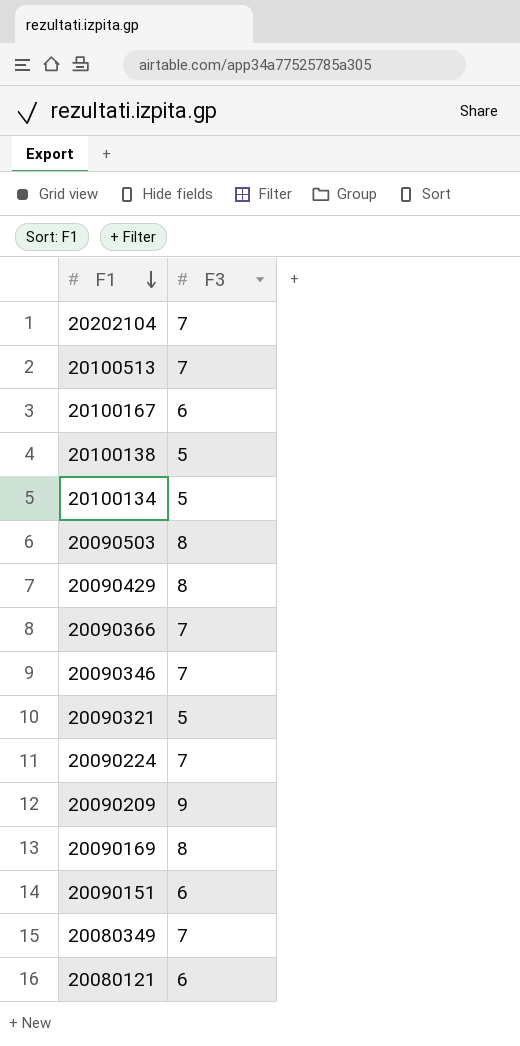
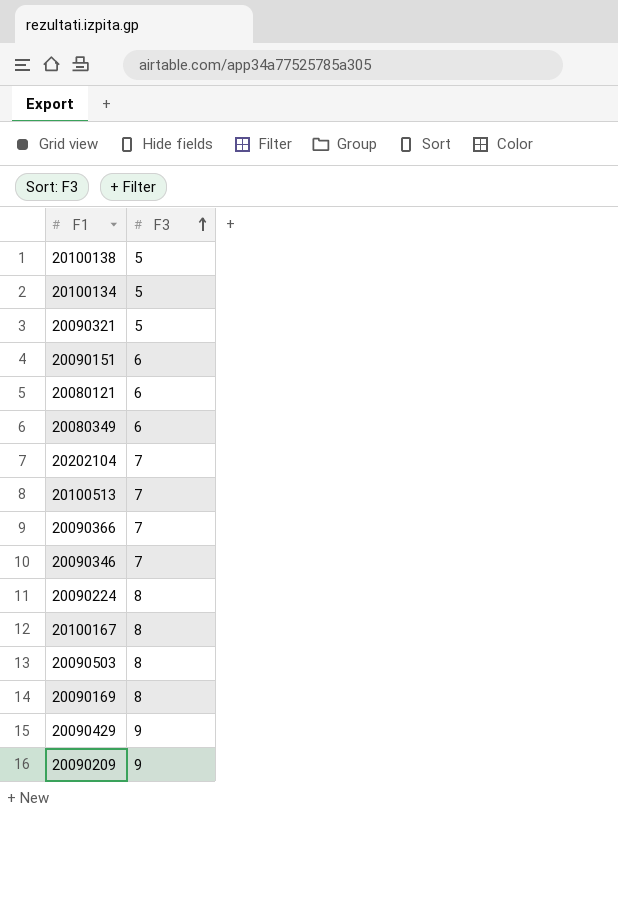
row order: F1 descending -> F3 ascending
20080349 | F3: 7 -> 6
20090224 | F3: 7 -> 8
20100167 | F3: 6 -> 8
20090429 | F3: 8 -> 9

